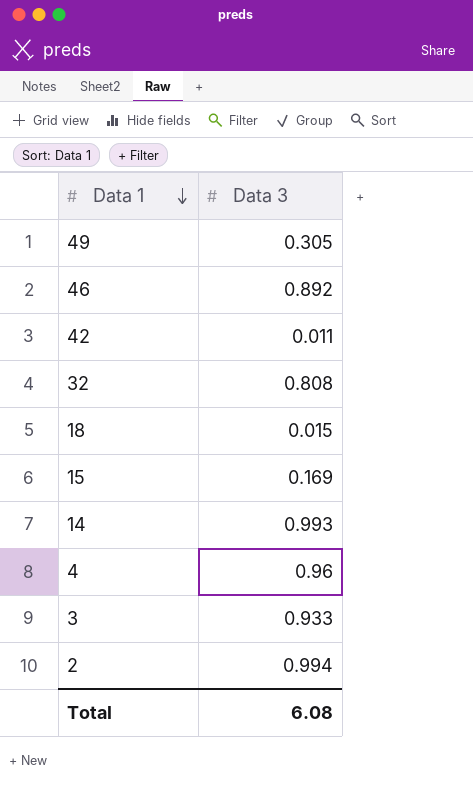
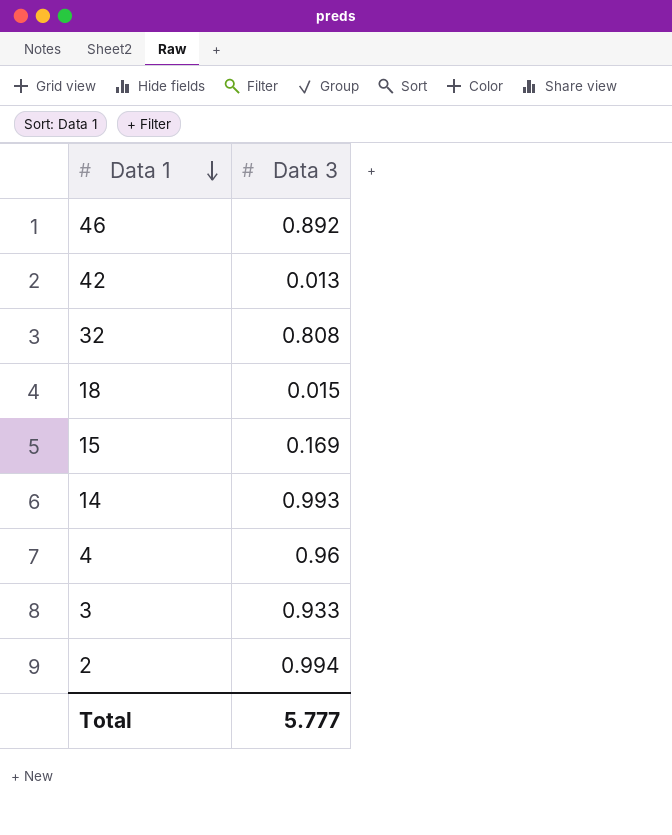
row 49: 0.305 -> none
42 | Data 3: 0.011 -> 0.013
Total | Data 3: 6.08 -> 5.777

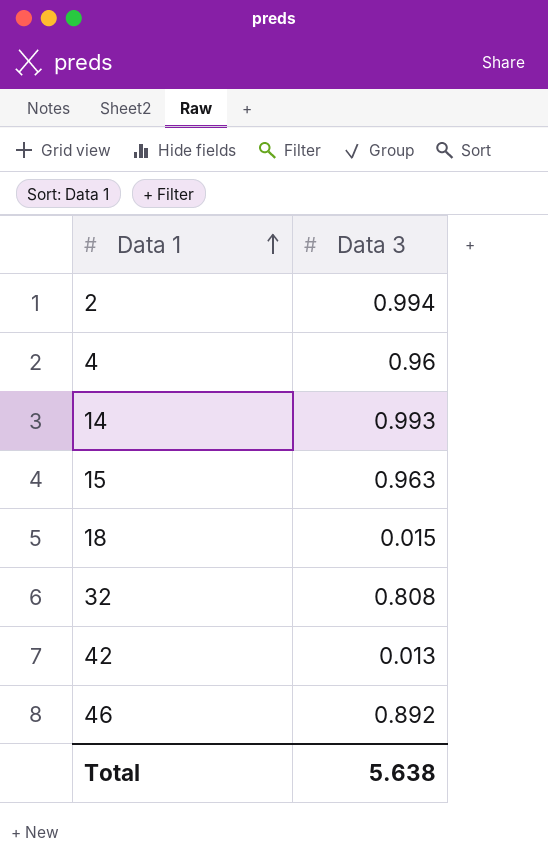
row order: Data 1 descending -> Data 1 ascending
row 3: 0.933 -> none
15 | Data 3: 0.169 -> 0.963
Total | Data 3: 5.777 -> 5.638

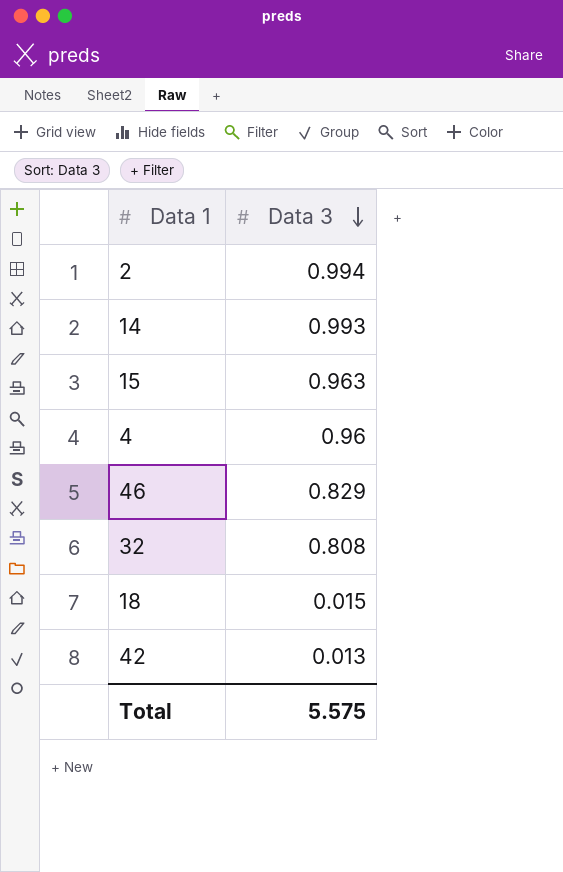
row order: Data 1 ascending -> Data 3 descending
46 | Data 3: 0.892 -> 0.829
Total | Data 3: 5.638 -> 5.575

